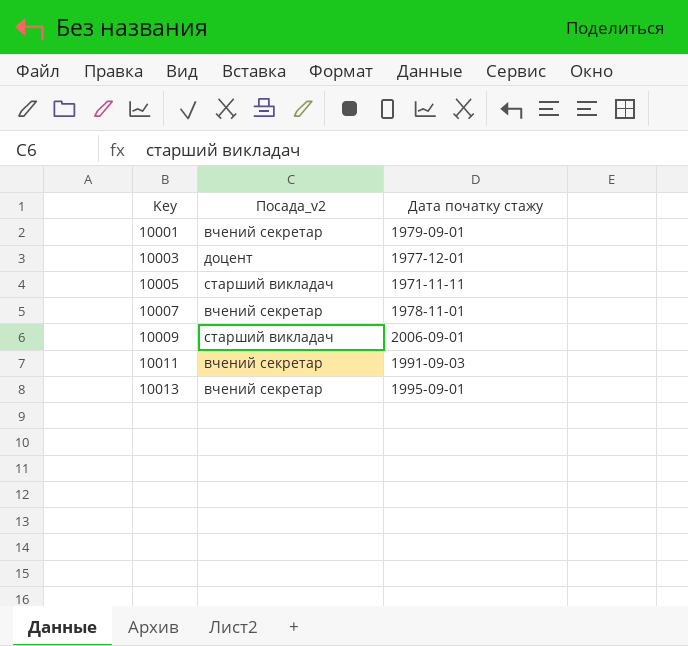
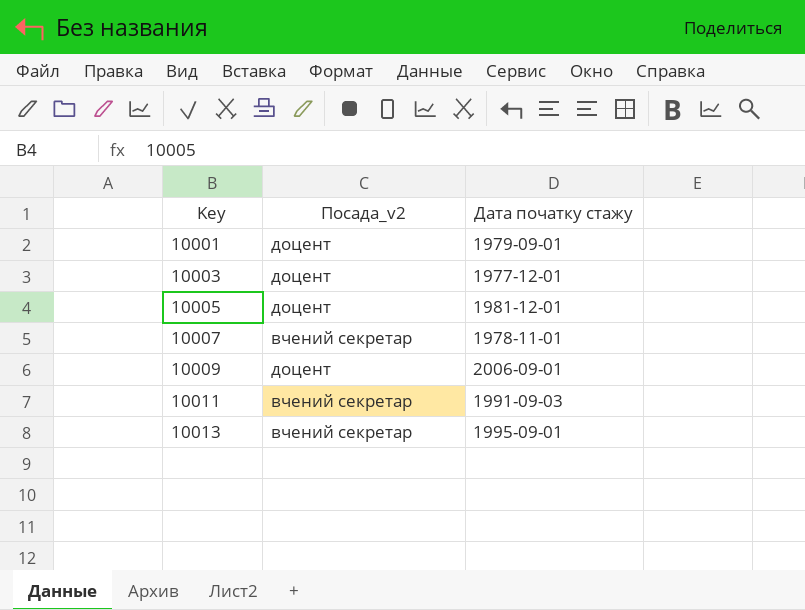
10001 | Посада_v2: вчений секретар -> доцент
10005 | Посада_v2: старший викладач -> доцент
10005 | Дата початку стажу: 1971-11-11 -> 1981-12-01
10009 | Посада_v2: старший викладач -> доцент

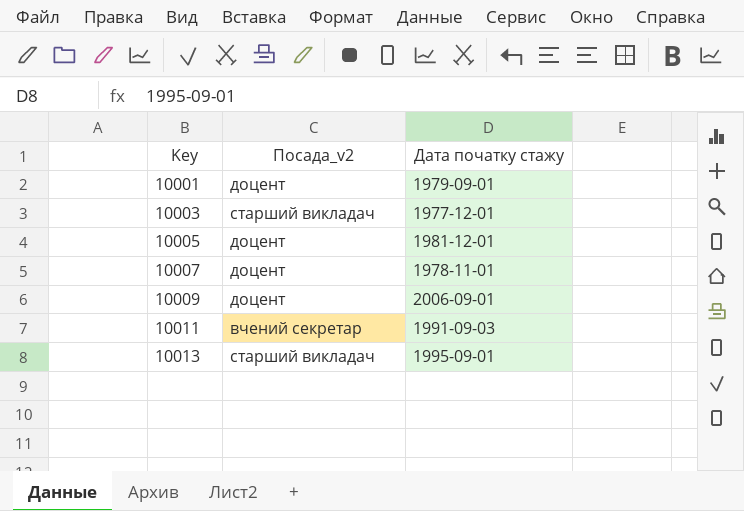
10003 | Посада_v2: доцент -> старший викладач
10007 | Посада_v2: вчений секретар -> доцент
10013 | Посада_v2: вчений секретар -> старший викладач

